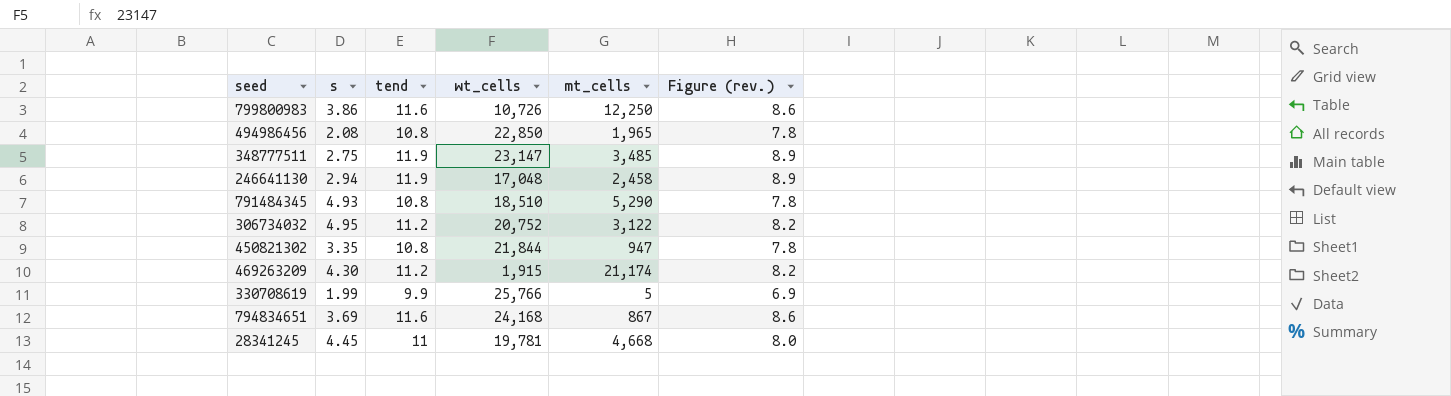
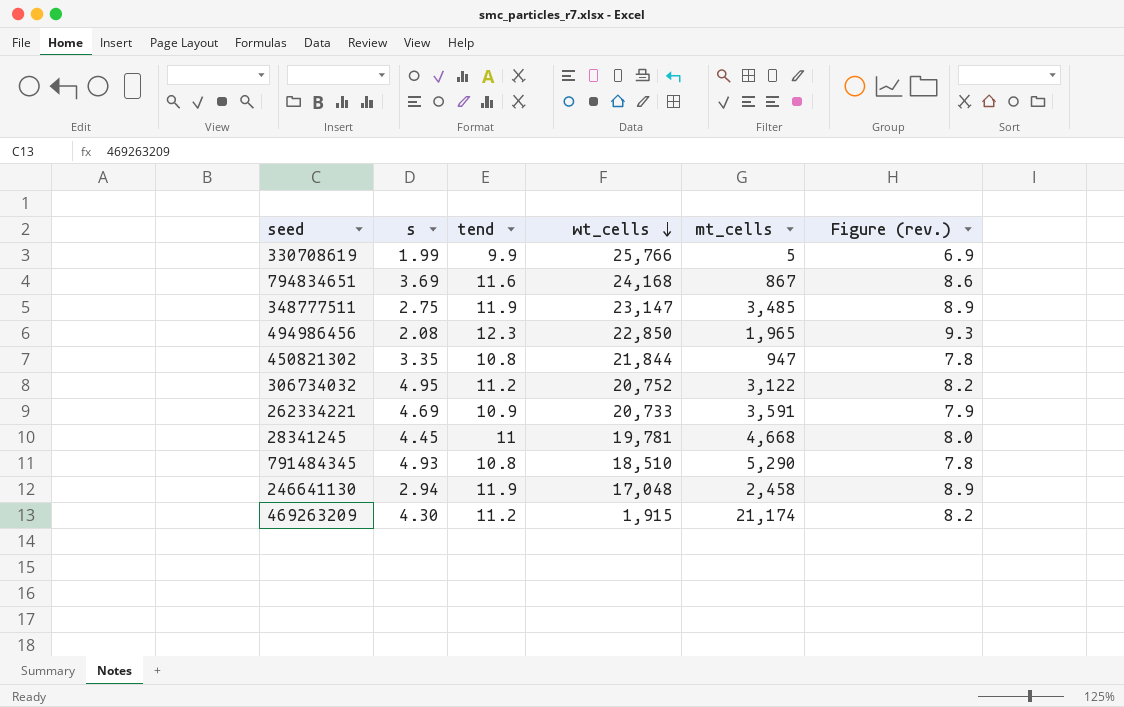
row order: none -> wt_cells descending
row 799800983: 3.86 | 11.6 | 10,726 | 12,250 | 8.6 -> none
494986456 | tend: 10.8 -> 12.3
494986456 | Figure (rev.): 7.8 -> 9.3
row 262334221: none -> 4.69 | 10.9 | 20,733 | 3,591 | 7.9

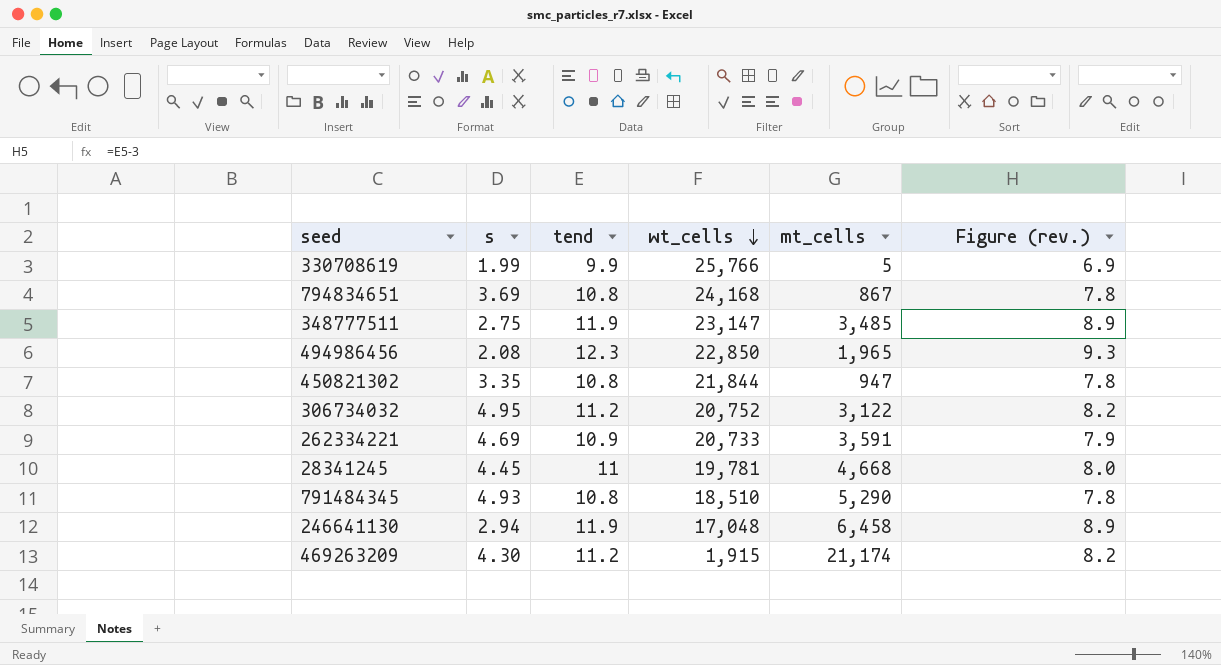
794834651 | tend: 11.6 -> 10.8
794834651 | Figure (rev.): 8.6 -> 7.8
246641130 | mt_cells: 2,458 -> 6,458

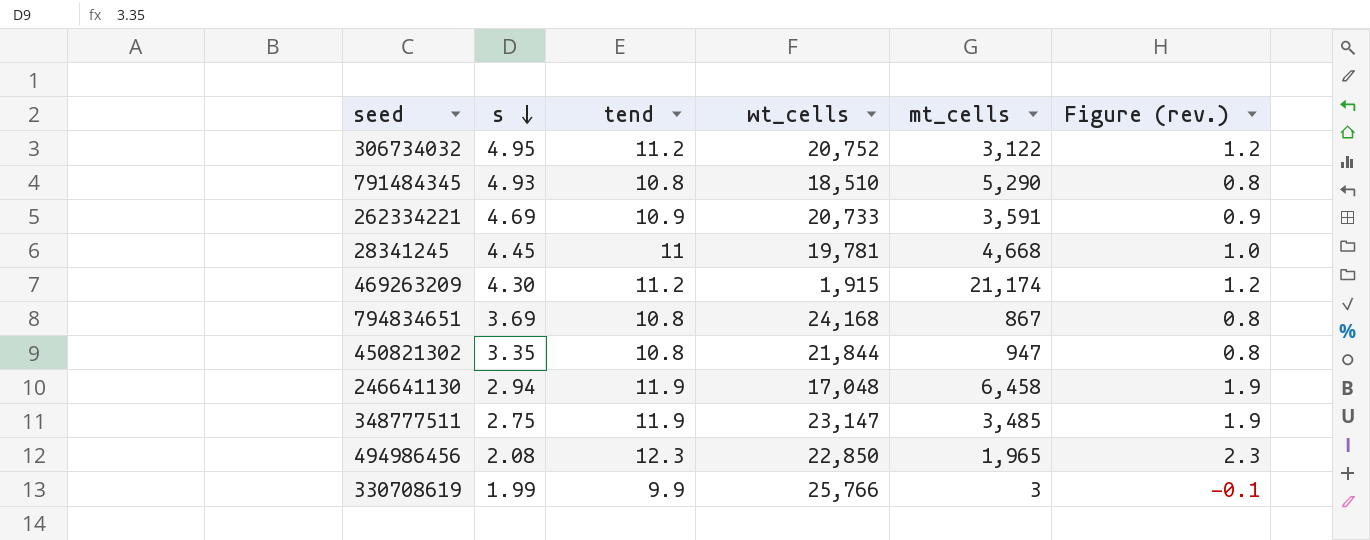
row order: wt_cells descending -> s descending
column Figure (rev.) | formula: [tend] - 3 -> [tend] - 10
330708619 | mt_cells: 5 -> 3

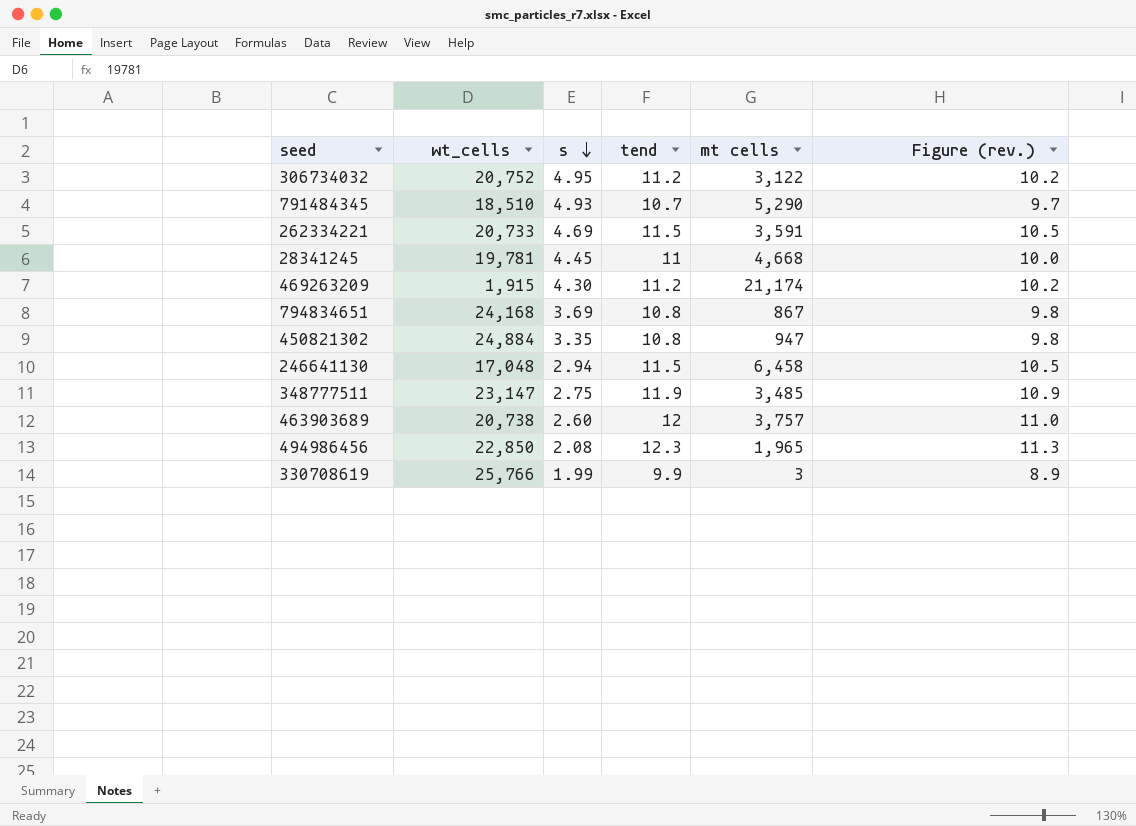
column wt_cells | position: 4 -> 2
column name: mt_cells -> mt cells
column Figure (rev.) | formula: [tend] - 10 -> [tend] - 1
791484345 | tend: 10.8 -> 10.7
262334221 | tend: 10.9 -> 11.5
450821302 | wt_cells: 21,844 -> 24,884
246641130 | tend: 11.9 -> 11.5
row 463903689: none -> 20,738 | 2.60 | 12 | 3,757 | 11.0

